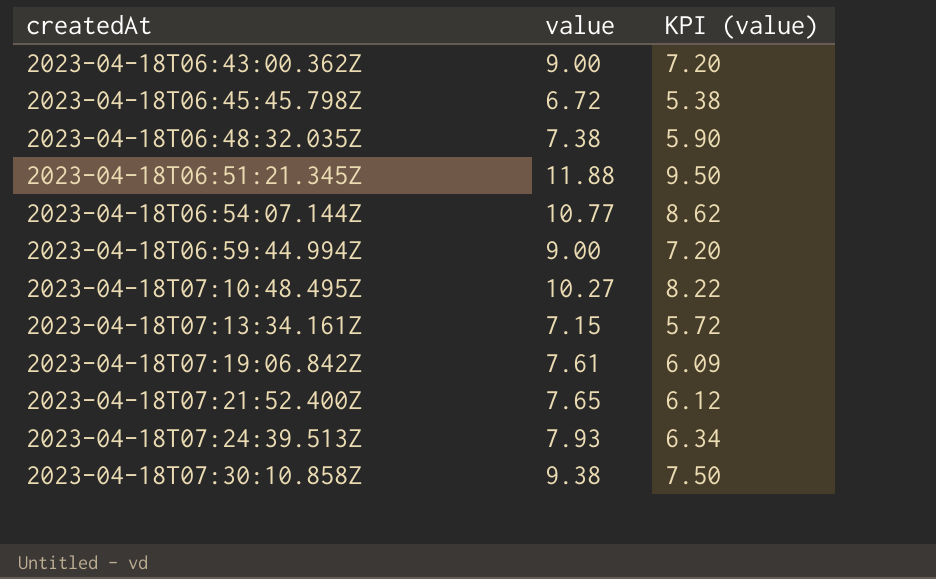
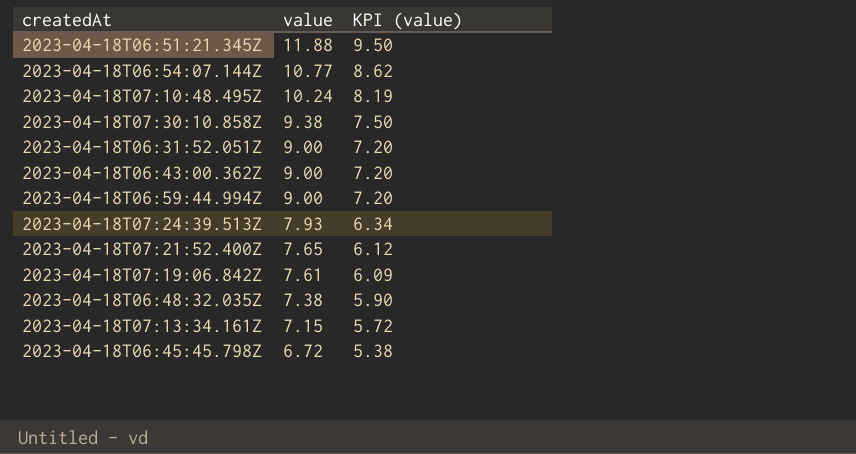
row order: createdAt ascending -> value descending
2023-04-18T07:10:48.495Z | value: 10.27 -> 10.24
2023-04-18T07:10:48.495Z | KPI (value): 8.22 -> 8.19
row 2023-04-18T06:31:52.051Z: none -> 9.00 | 7.20

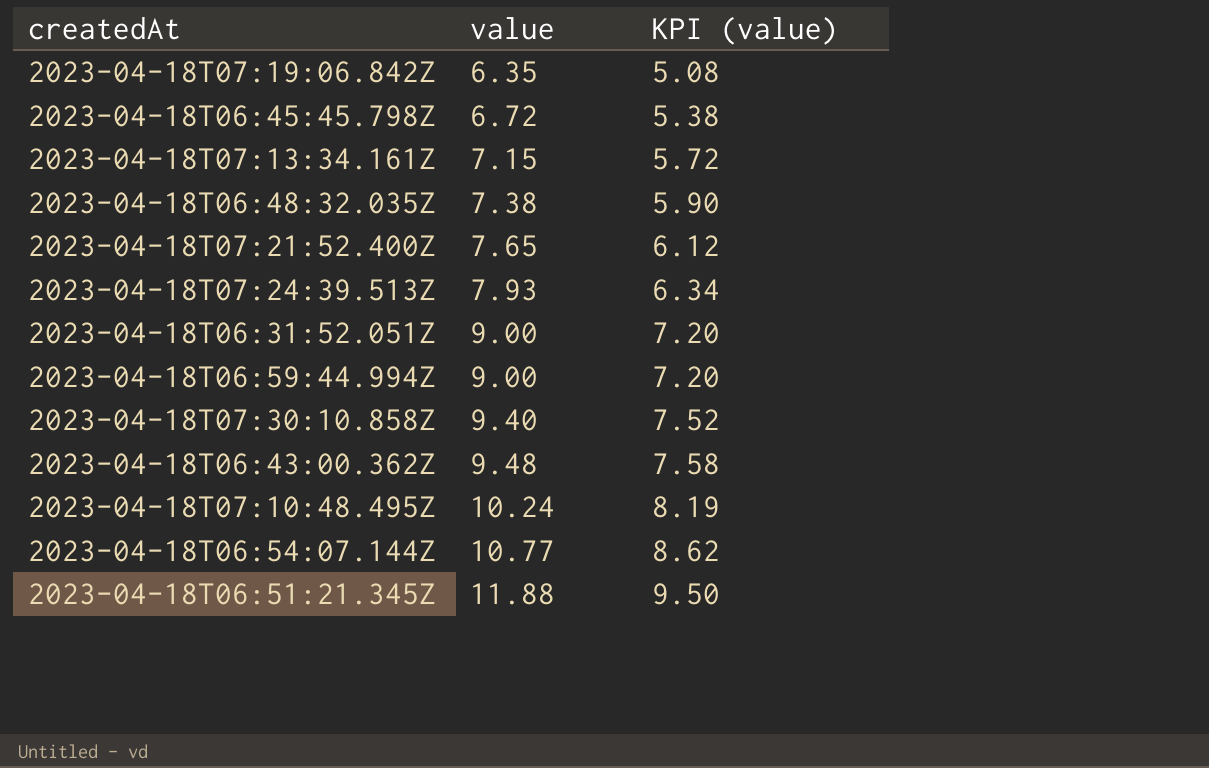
row order: value descending -> value ascending
2023-04-18T07:19:06.842Z | value: 7.61 -> 6.35
2023-04-18T07:19:06.842Z | KPI (value): 6.09 -> 5.08
2023-04-18T07:30:10.858Z | value: 9.38 -> 9.40
2023-04-18T07:30:10.858Z | KPI (value): 7.50 -> 7.52
2023-04-18T06:43:00.362Z | value: 9.00 -> 9.48
2023-04-18T06:43:00.362Z | KPI (value): 7.20 -> 7.58

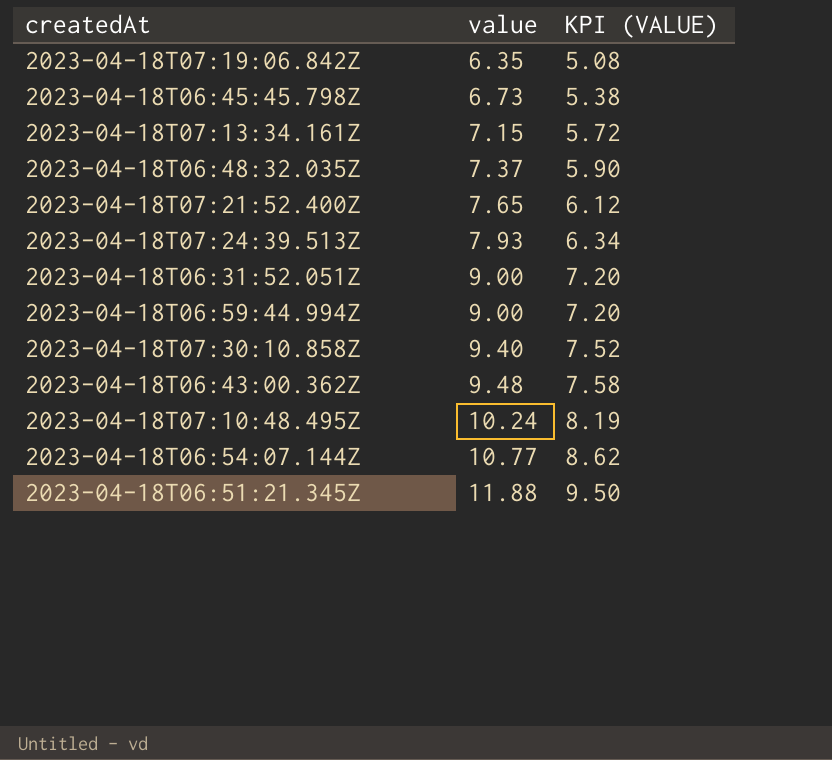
column name: KPI (value) -> KPI (VALUE)
2023-04-18T06:45:45.798Z | value: 6.72 -> 6.73
2023-04-18T06:48:32.035Z | value: 7.38 -> 7.37

